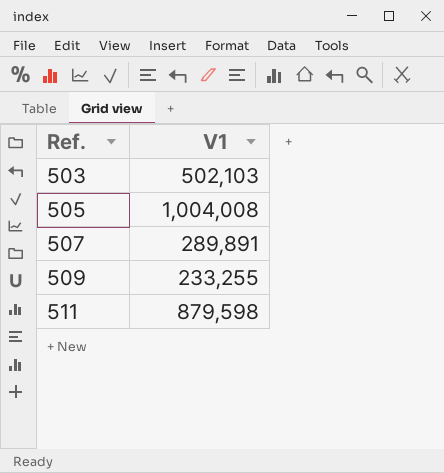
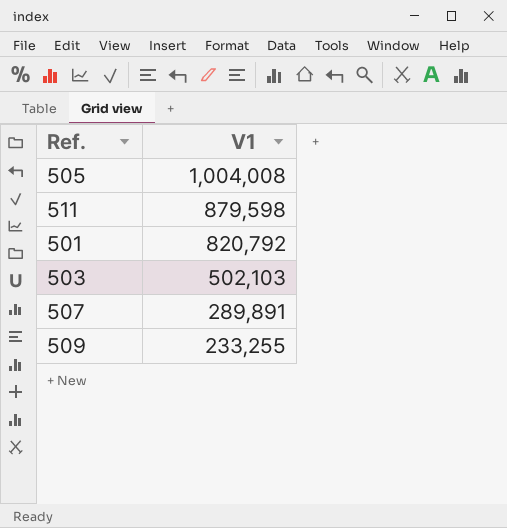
row order: Ref. ascending -> V1 descending
row 501: none -> 820,792

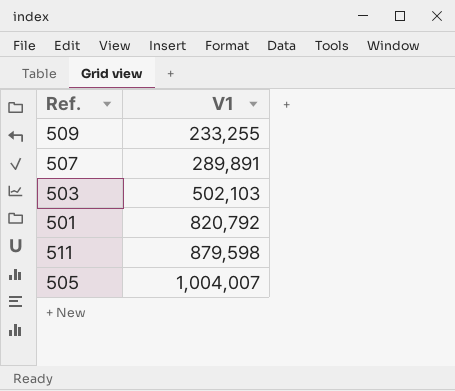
row order: V1 descending -> V1 ascending
505 | V1: 1,004,008 -> 1,004,007

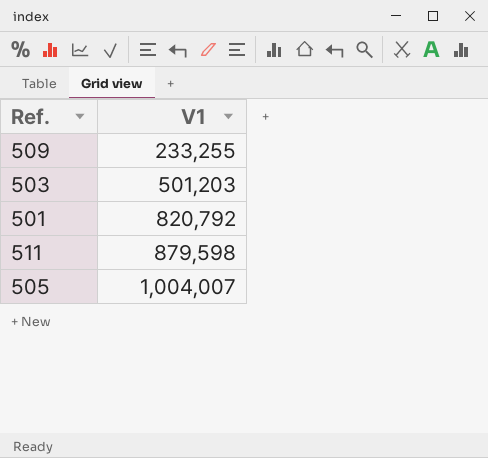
row 507: 289,891 -> none
503 | V1: 502,103 -> 501,203

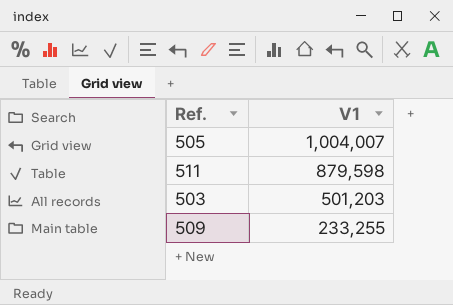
row order: V1 ascending -> V1 descending
row 501: 820,792 -> none

